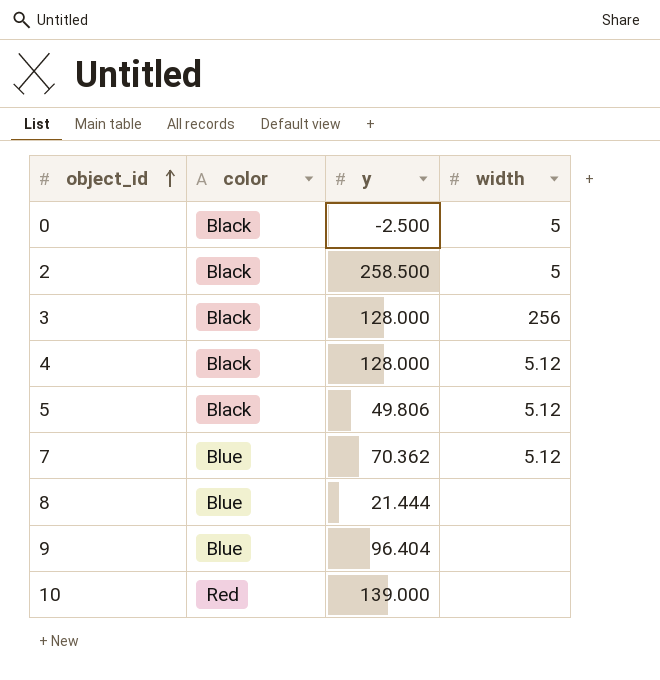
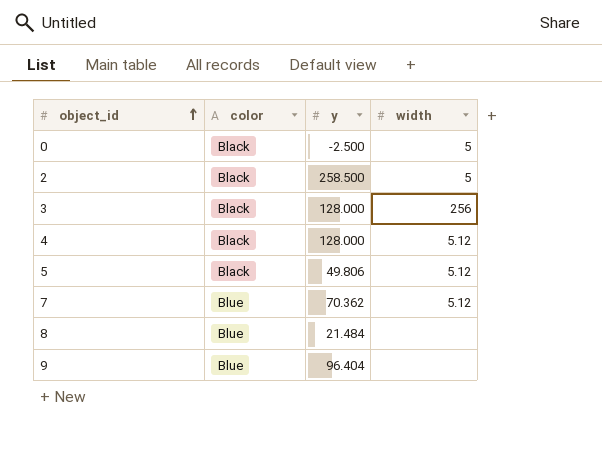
row 10: Red | 139.000 | none -> none
8 | y: 21.444 -> 21.484

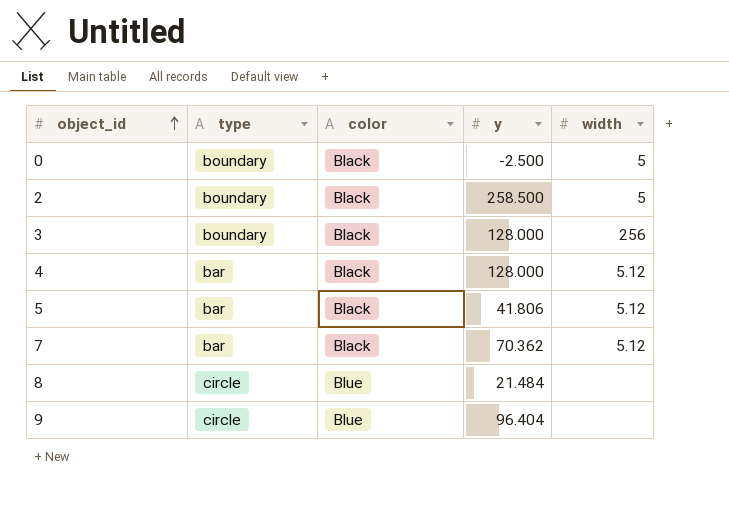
column type | position: none -> 2
5 | y: 49.806 -> 41.806
7 | color: Blue -> Black

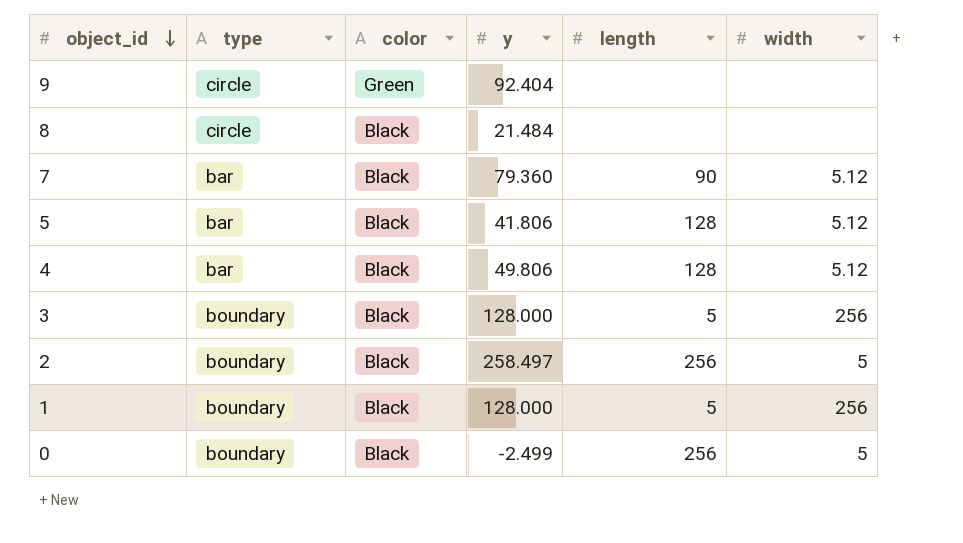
row order: object_id ascending -> object_id descending
column length | position: none -> 5
9 | color: Blue -> Green
9 | y: 96.404 -> 92.404
8 | color: Blue -> Black
7 | y: 70.362 -> 79.360
4 | y: 128.000 -> 49.806
2 | y: 258.500 -> 258.497
row 1: none -> boundary | Black | 128.000 | 5 | 256
0 | y: -2.500 -> -2.499

